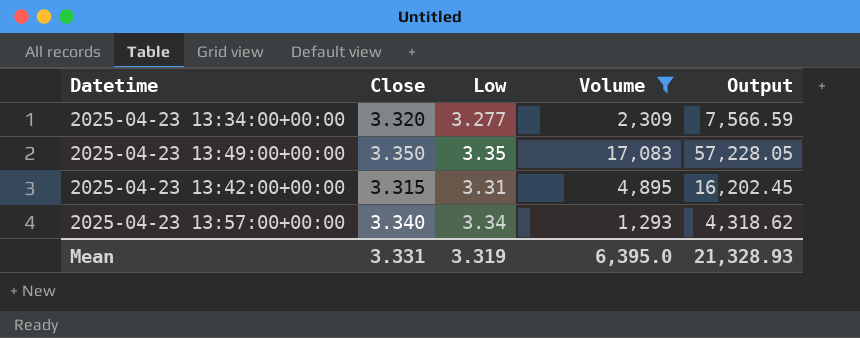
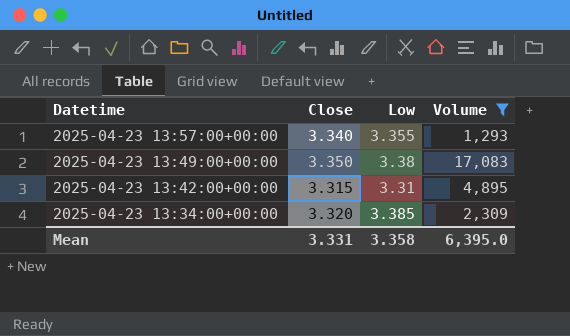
row order: none -> Datetime descending
column Output | formula: [Low] * [Volume] -> none
2025-04-23 13:57:00+00:00 | Low: 3.34 -> 3.355
2025-04-23 13:49:00+00:00 | Low: 3.35 -> 3.38
2025-04-23 13:34:00+00:00 | Low: 3.277 -> 3.385
Mean | Low: 3.319 -> 3.358

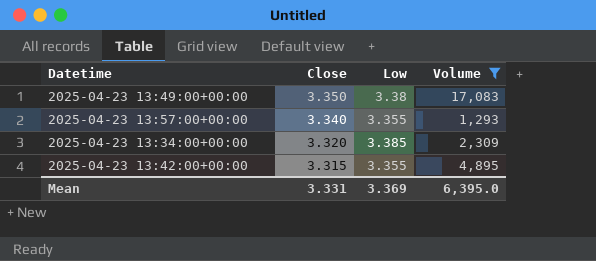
row order: Datetime descending -> Close descending
2025-04-23 13:42:00+00:00 | Low: 3.31 -> 3.355
Mean | Low: 3.358 -> 3.369

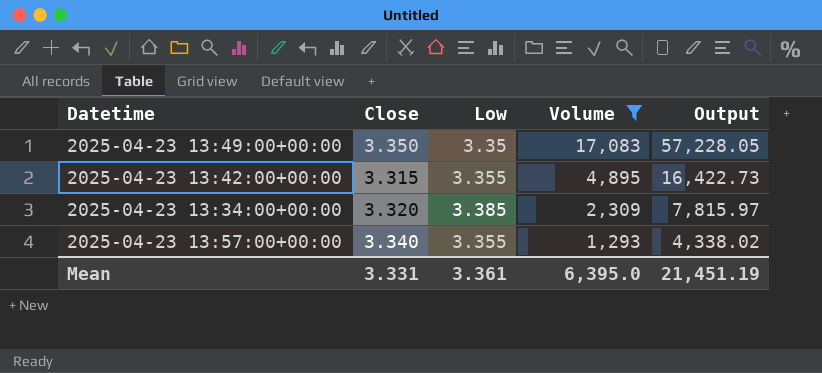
row order: Close descending -> Volume descending
column Output | formula: none -> [Low] * [Volume]
2025-04-23 13:49:00+00:00 | Low: 3.38 -> 3.35
Mean | Low: 3.369 -> 3.361

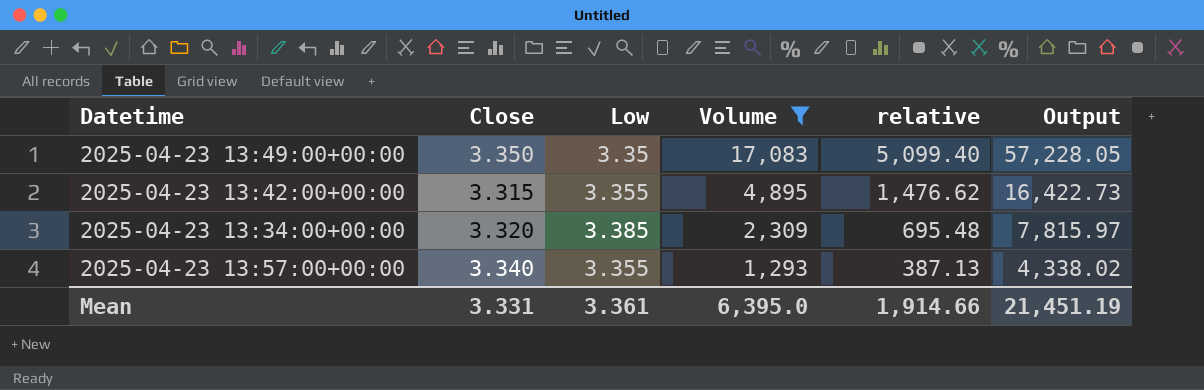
column relative | formula: none -> [Volume] / [Close]

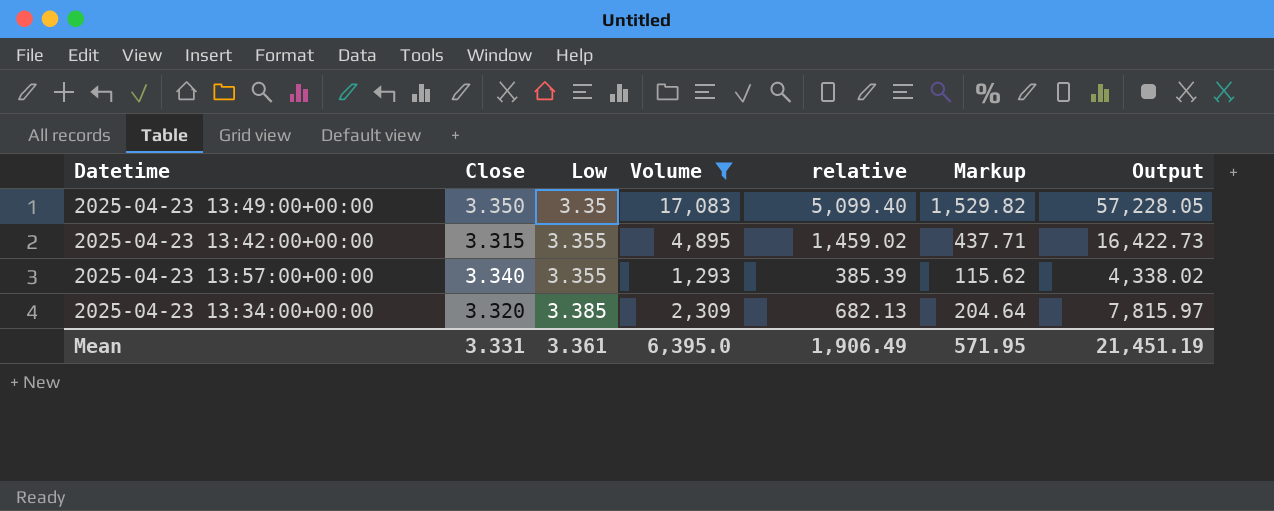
row order: Volume descending -> Low ascending
column relative | formula: [Volume] / [Close] -> [Volume] / [Low]
column Markup | formula: none -> [relative] * 0.3
Mean | relative: 1,914.66 -> 1,906.49

